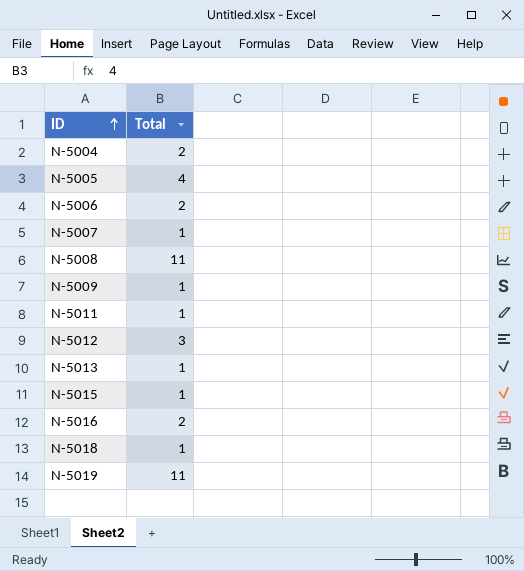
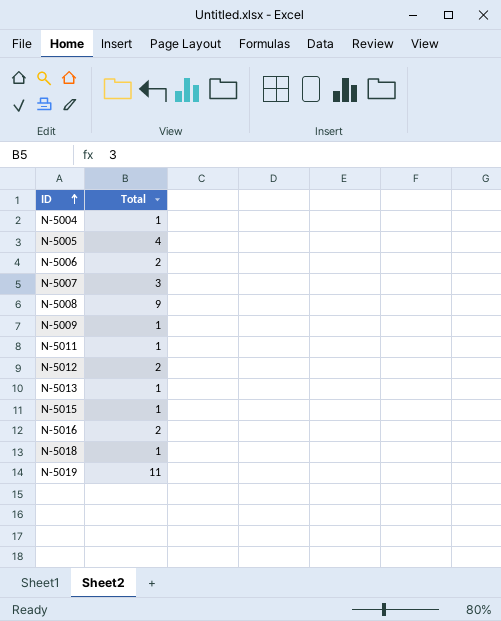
N-5004 | Total: 2 -> 1
N-5007 | Total: 1 -> 3
N-5008 | Total: 11 -> 9
N-5012 | Total: 3 -> 2

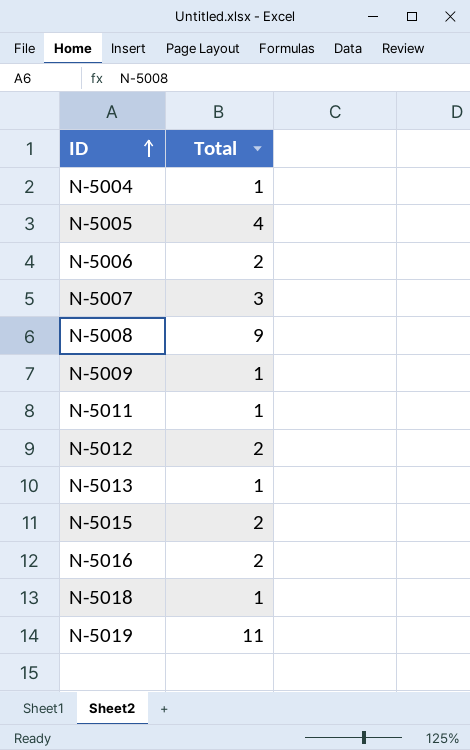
N-5015 | Total: 1 -> 2

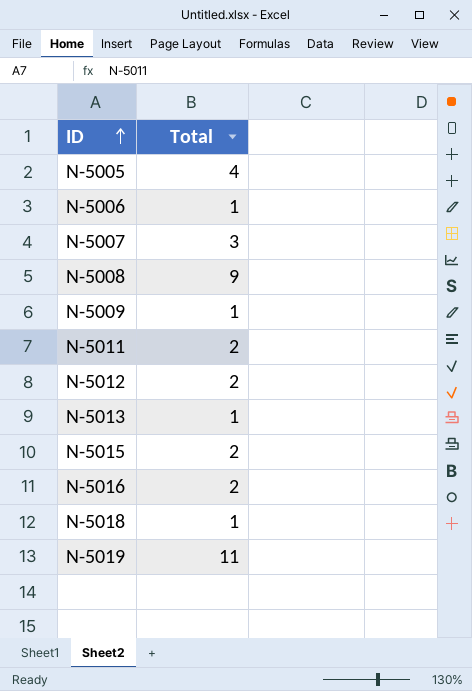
row N-5004: 1 -> none
N-5006 | Total: 2 -> 1
N-5011 | Total: 1 -> 2

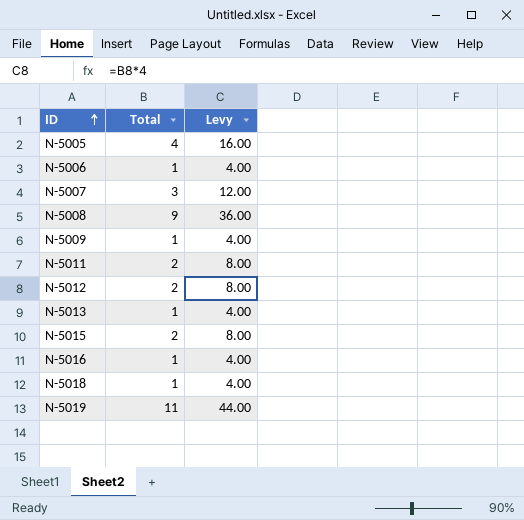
column Levy | formula: none -> [Total] * 4
N-5016 | Total: 2 -> 1

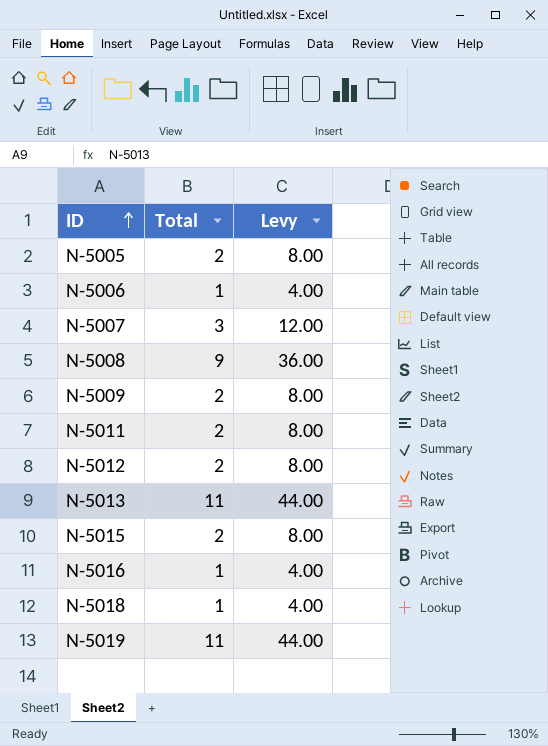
N-5005 | Total: 4 -> 2
N-5005 | Levy: 16.00 -> 8.00
N-5009 | Total: 1 -> 2
N-5009 | Levy: 4.00 -> 8.00
N-5013 | Total: 1 -> 11
N-5013 | Levy: 4.00 -> 44.00

